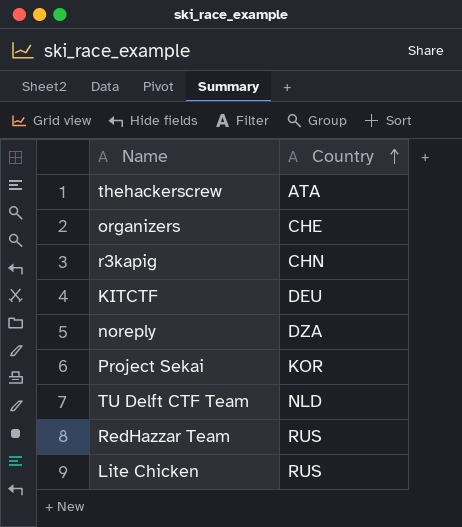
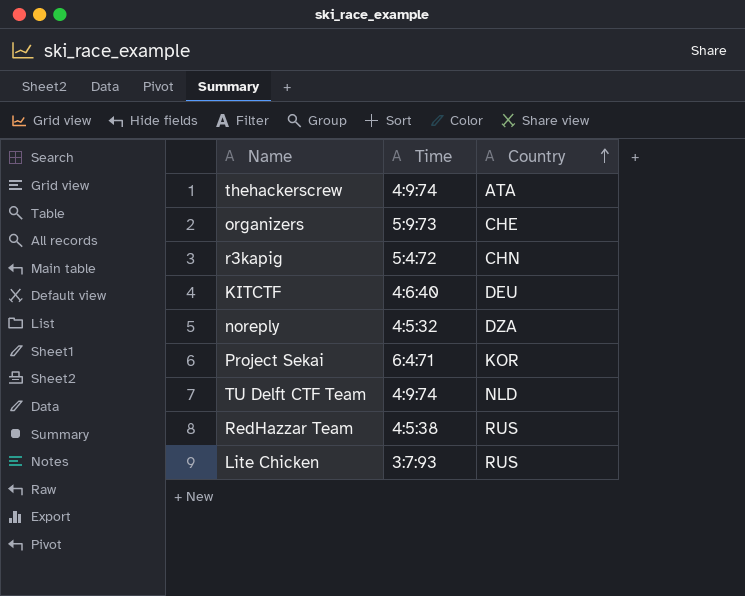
column Time | position: none -> 2

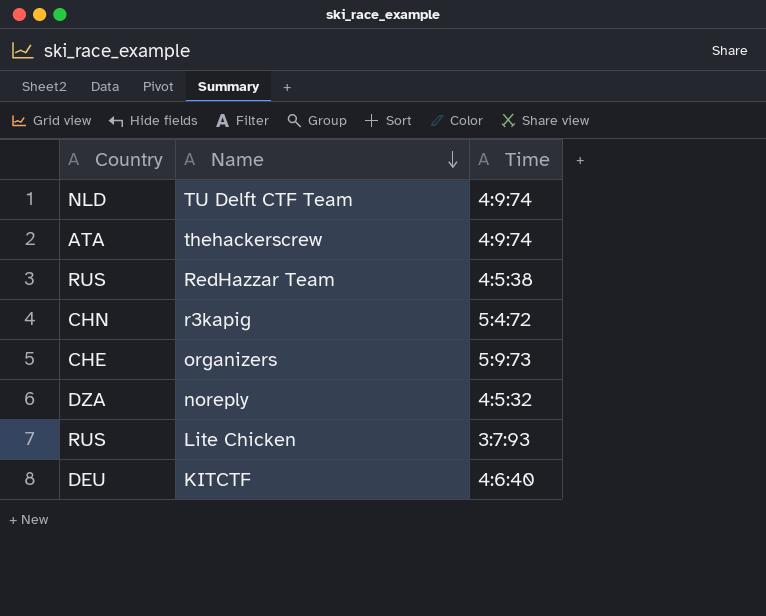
row order: Country ascending -> Name descending
column Country | position: 3 -> 1
row Project Sekai: 6:4:71 | KOR -> none

